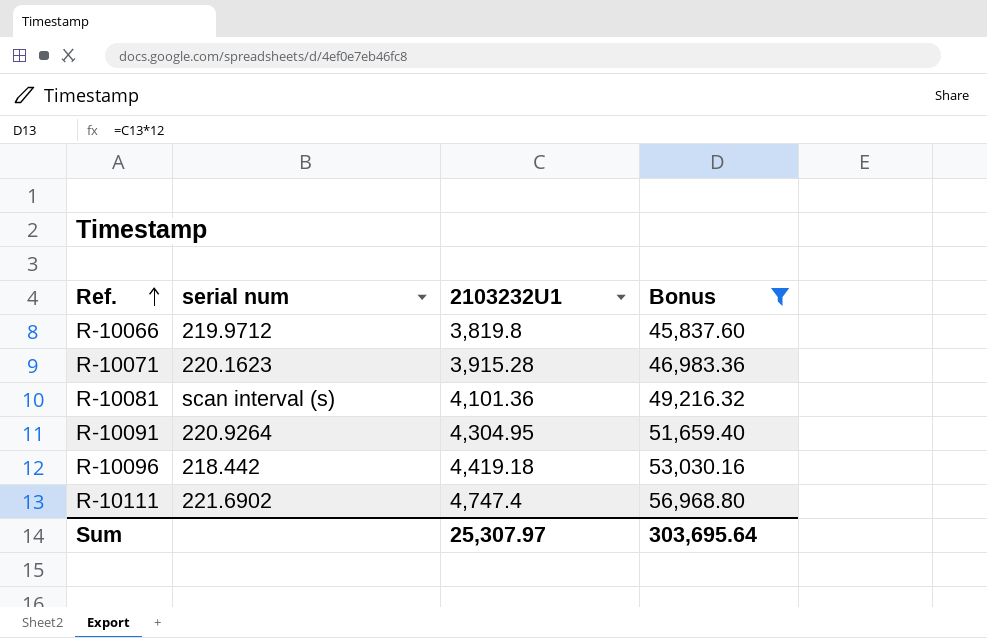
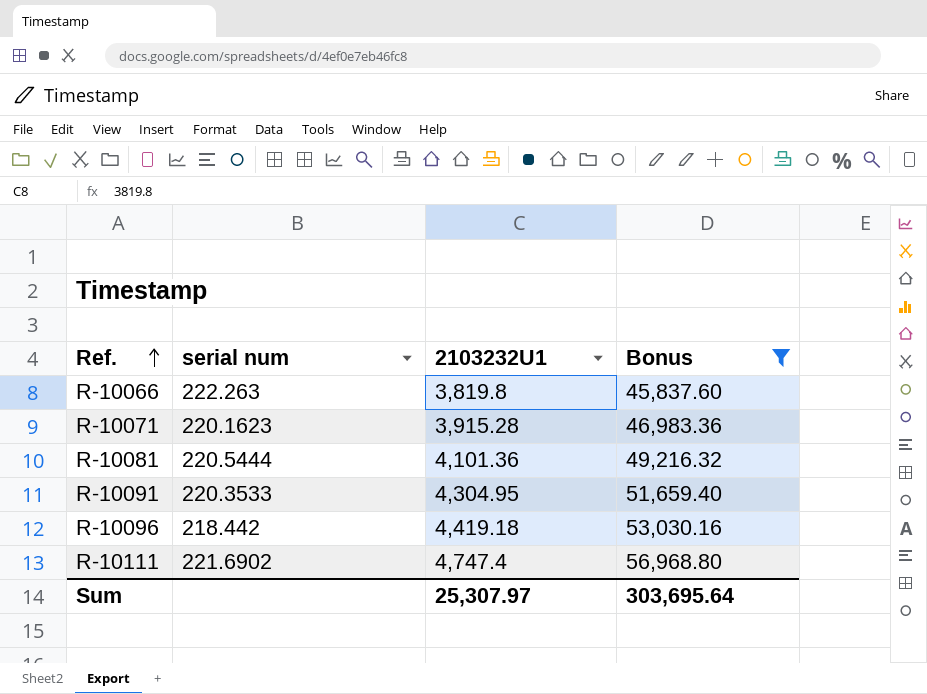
R-10066 | serial num: 219.9712 -> 222.263
R-10081 | serial num: scan interval (s) -> 220.5444
R-10091 | serial num: 220.9264 -> 220.3533

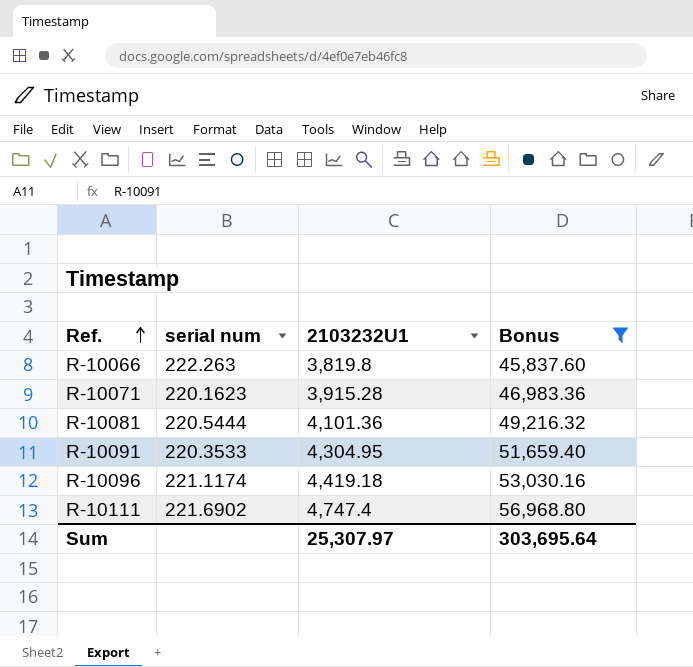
R-10096 | serial num: 218.442 -> 221.1174

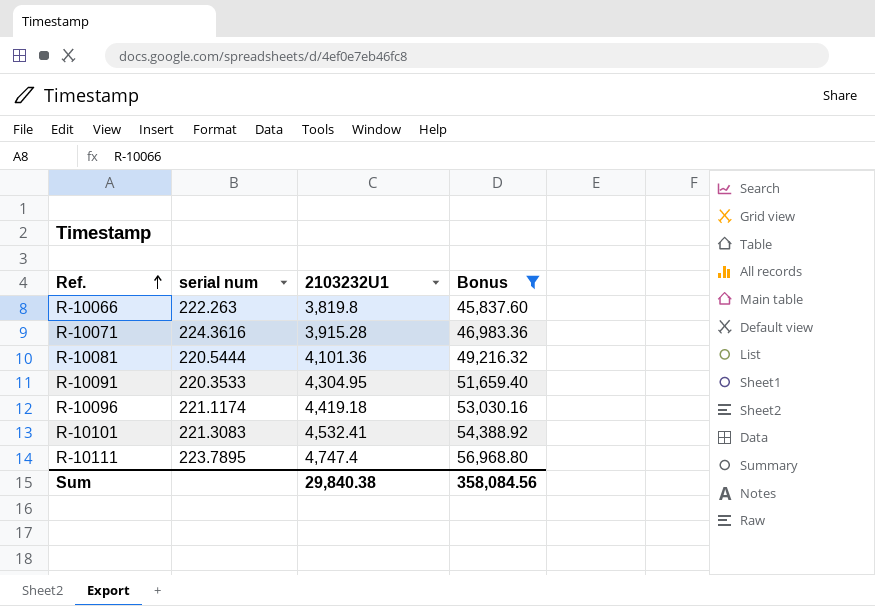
R-10071 | serial num: 220.1623 -> 224.3616
row R-10101: none -> 221.3083 | 4,532.41 | 54,388.92
R-10111 | serial num: 221.6902 -> 223.7895
Sum | 2103232U1: 25,307.97 -> 29,840.38
Sum | Bonus: 303,695.64 -> 358,084.56

